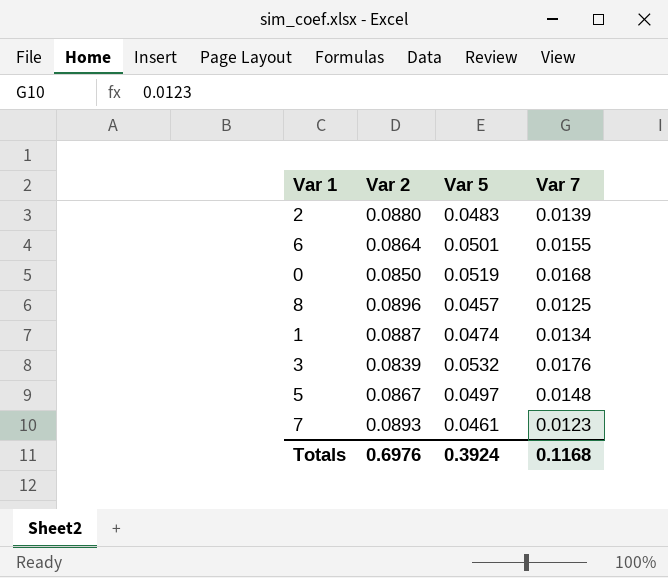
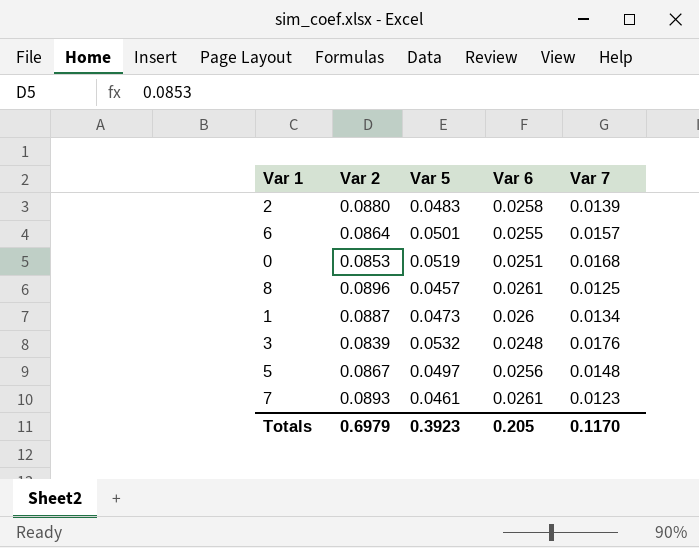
column Var 6 | position: none -> 4
6 | Var 7: 0.0155 -> 0.0157
0 | Var 2: 0.0850 -> 0.0853
1 | Var 5: 0.0474 -> 0.0473
Totals | Var 2: 0.6976 -> 0.6979
Totals | Var 5: 0.3924 -> 0.3923
Totals | Var 7: 0.1168 -> 0.1170

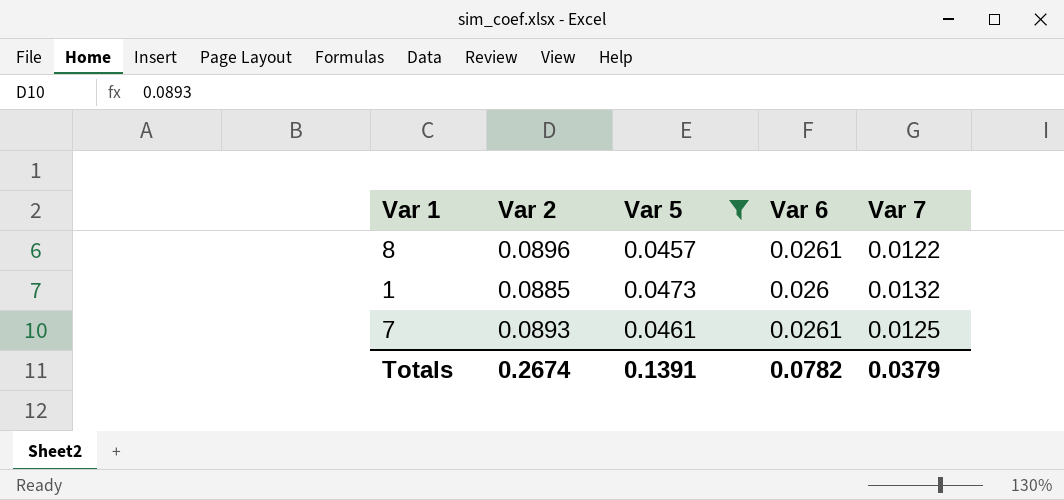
filter: none -> Var 5 <= 0.0473
8 | Var 7: 0.0125 -> 0.0122
1 | Var 2: 0.0887 -> 0.0885
1 | Var 7: 0.0134 -> 0.0132
7 | Var 7: 0.0123 -> 0.0125
Totals | Var 2: 0.6979 -> 0.2674
Totals | Var 5: 0.3923 -> 0.1391
Totals | Var 6: 0.205 -> 0.0782
Totals | Var 7: 0.1170 -> 0.0379

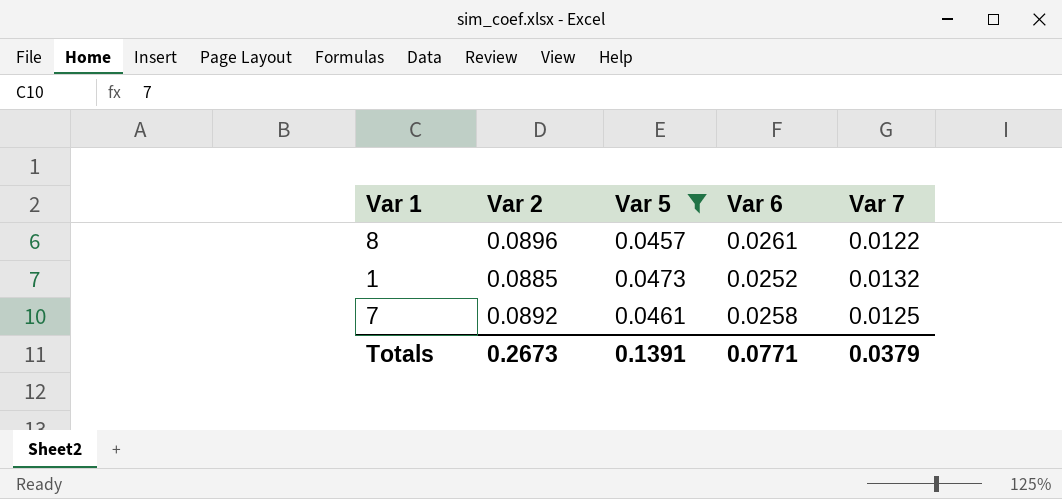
1 | Var 6: 0.026 -> 0.0252
7 | Var 2: 0.0893 -> 0.0892
7 | Var 6: 0.0261 -> 0.0258
Totals | Var 2: 0.2674 -> 0.2673
Totals | Var 6: 0.0782 -> 0.0771

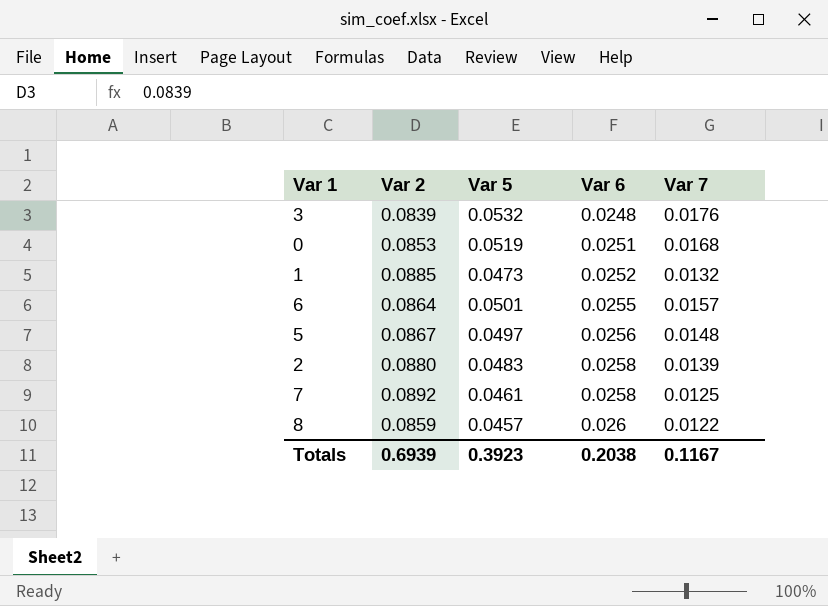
filter: Var 5 <= 0.0473 -> none
row order: none -> Var 6 ascending
8 | Var 2: 0.0896 -> 0.0859
8 | Var 6: 0.0261 -> 0.026
Totals | Var 2: 0.2673 -> 0.6939
Totals | Var 5: 0.1391 -> 0.3923
Totals | Var 6: 0.0771 -> 0.2038
Totals | Var 7: 0.0379 -> 0.1167

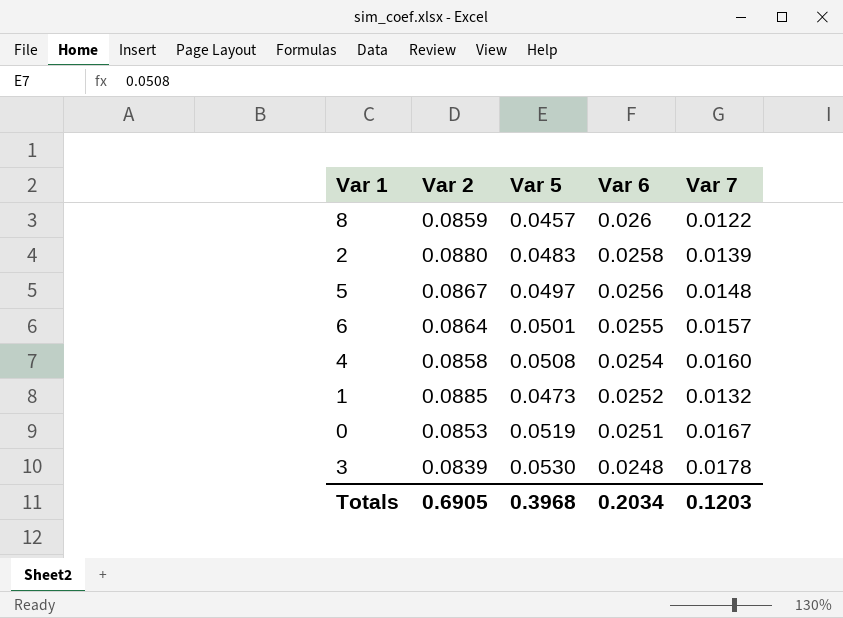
row order: Var 6 ascending -> Var 6 descending
row 7: 0.0892 | 0.0461 | 0.0258 | 0.0125 -> none
row 4: none -> 0.0858 | 0.0508 | 0.0254 | 0.0160
0 | Var 7: 0.0168 -> 0.0167
3 | Var 5: 0.0532 -> 0.0530
3 | Var 7: 0.0176 -> 0.0178
Totals | Var 2: 0.6939 -> 0.6905
Totals | Var 5: 0.3923 -> 0.3968
Totals | Var 6: 0.2038 -> 0.2034
Totals | Var 7: 0.1167 -> 0.1203

